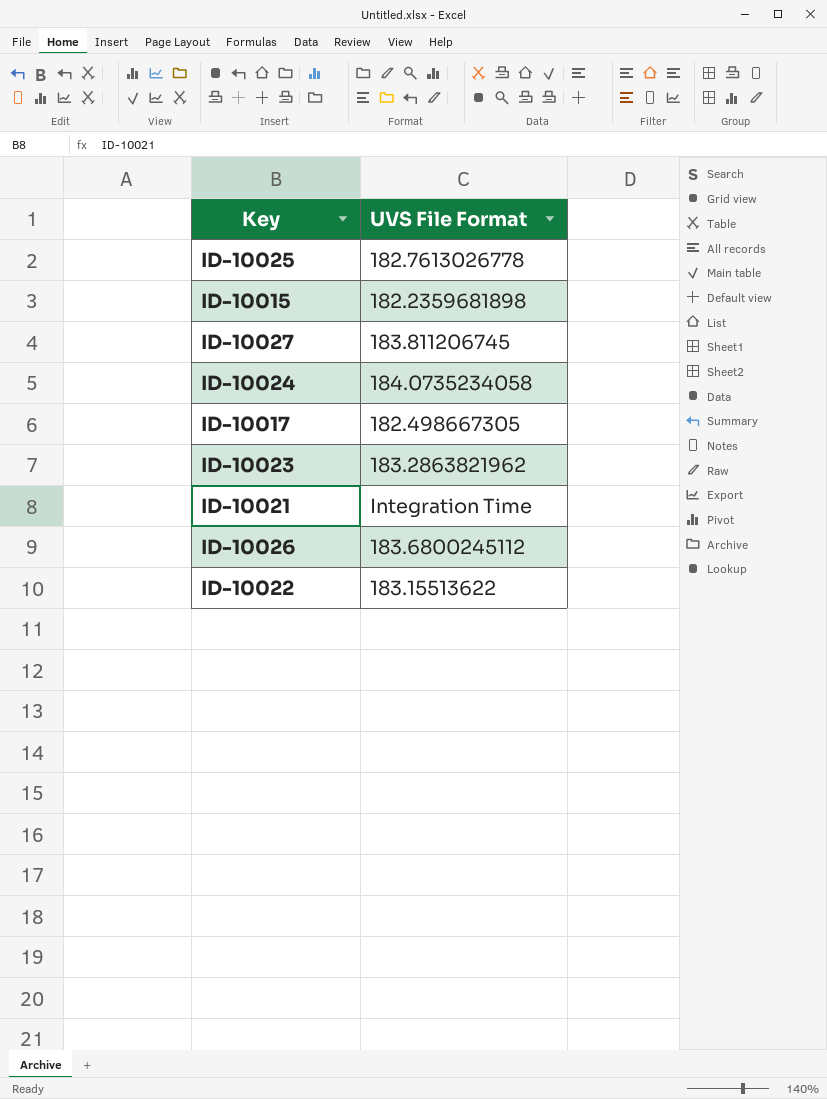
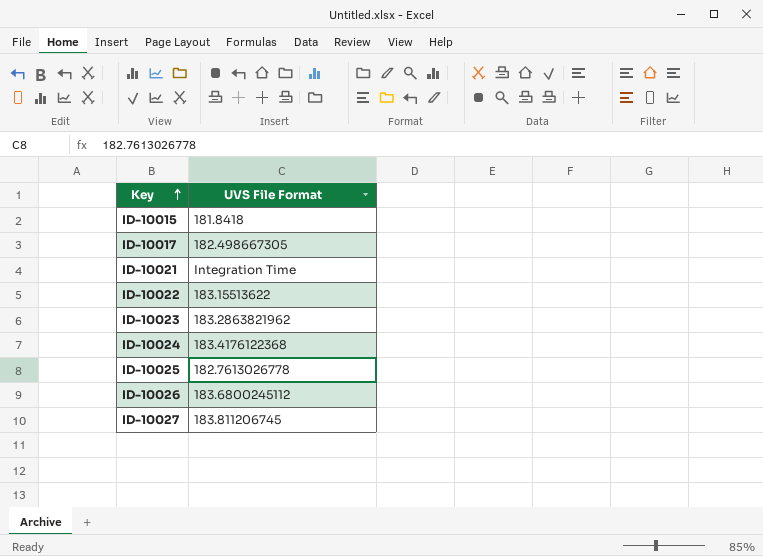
row order: none -> Key ascending
ID-10015 | UVS File Format: 182.2359681898 -> 181.8418
ID-10024 | UVS File Format: 184.0735234058 -> 183.4176122368

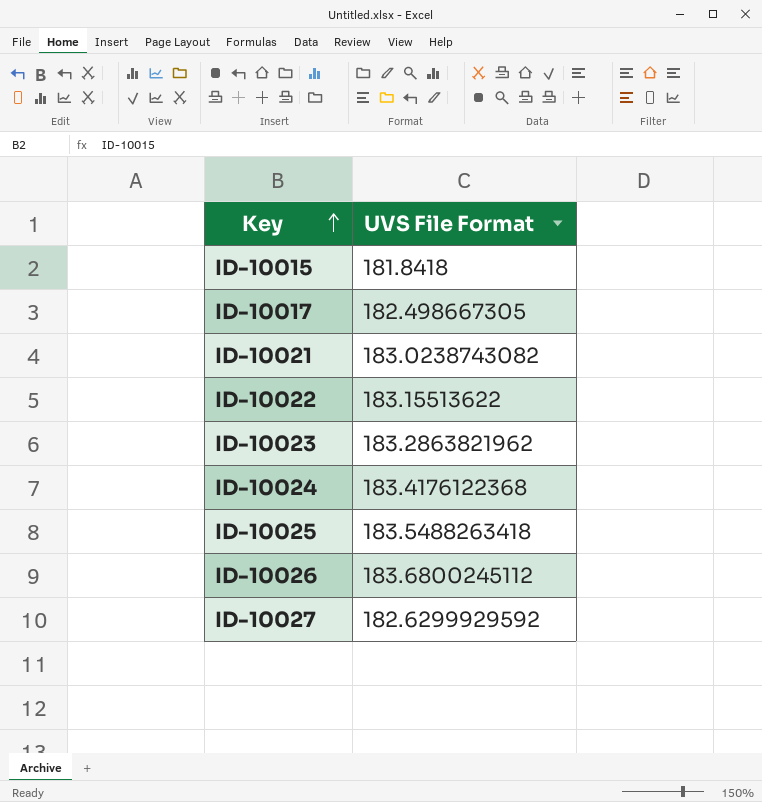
ID-10021 | UVS File Format: Integration Time -> 183.0238743082
ID-10025 | UVS File Format: 182.7613026778 -> 183.5488263418
ID-10027 | UVS File Format: 183.811206745 -> 182.6299929592

